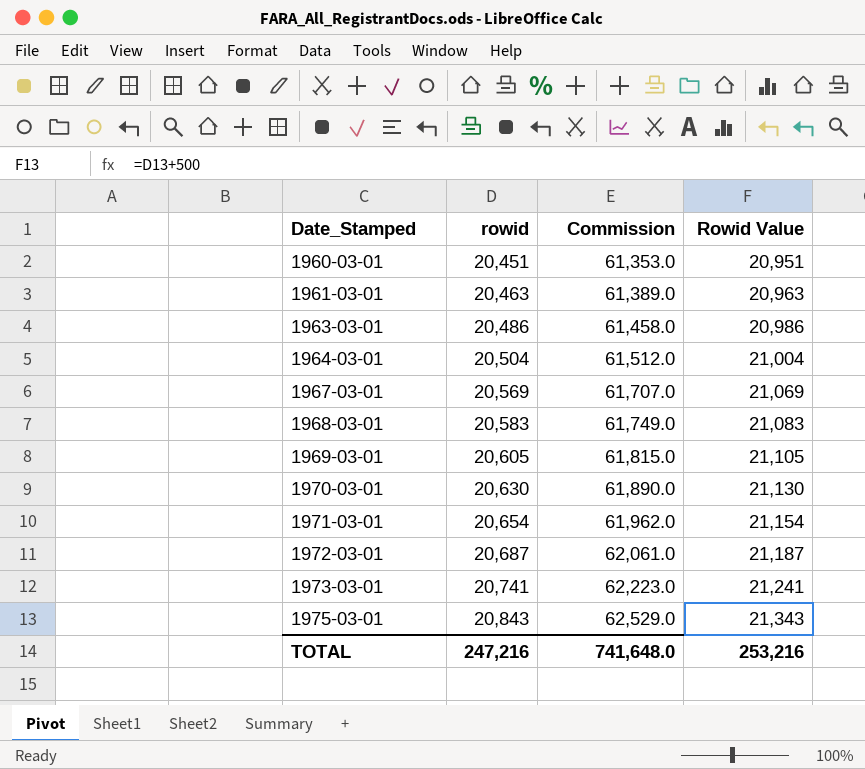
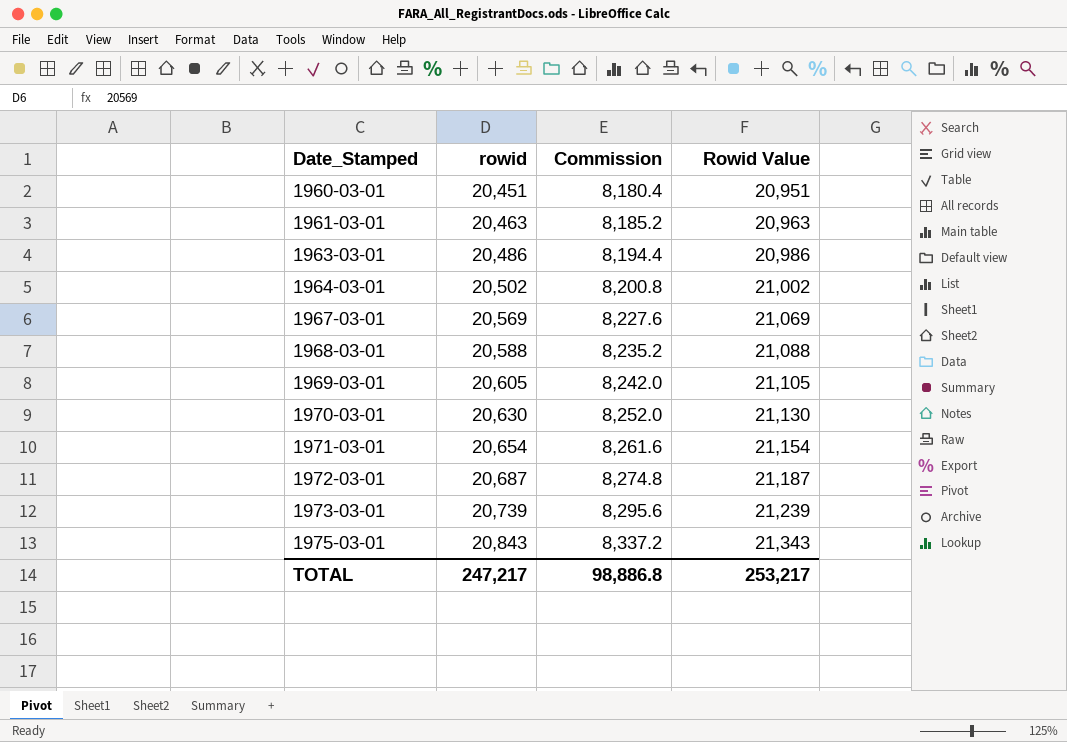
column Commission | formula: [rowid] * 3 -> [rowid] * 0.4
1964-03-01 | rowid: 20,504 -> 20,502
1964-03-01 | Rowid Value: 21,004 -> 21,002
1968-03-01 | rowid: 20,583 -> 20,588
1968-03-01 | Rowid Value: 21,083 -> 21,088
1973-03-01 | rowid: 20,741 -> 20,739
1973-03-01 | Rowid Value: 21,241 -> 21,239
TOTAL | rowid: 247,216 -> 247,217
TOTAL | Commission: 741,648.0 -> 98,886.8
TOTAL | Rowid Value: 253,216 -> 253,217

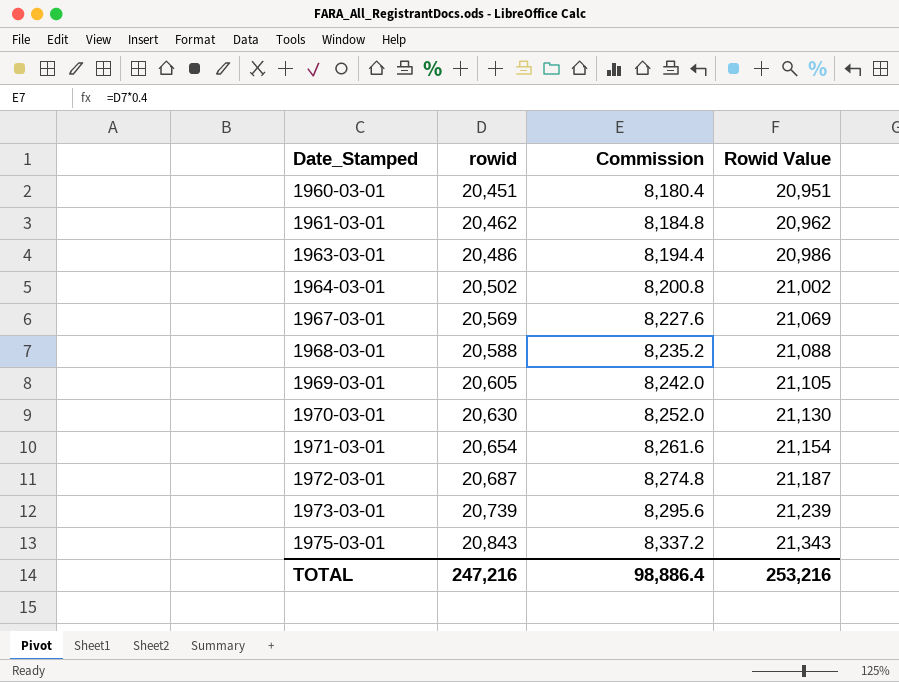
1961-03-01 | rowid: 20,463 -> 20,462
1961-03-01 | Commission: 8,185.2 -> 8,184.8
1961-03-01 | Rowid Value: 20,963 -> 20,962
TOTAL | rowid: 247,217 -> 247,216
TOTAL | Commission: 98,886.8 -> 98,886.4
TOTAL | Rowid Value: 253,217 -> 253,216

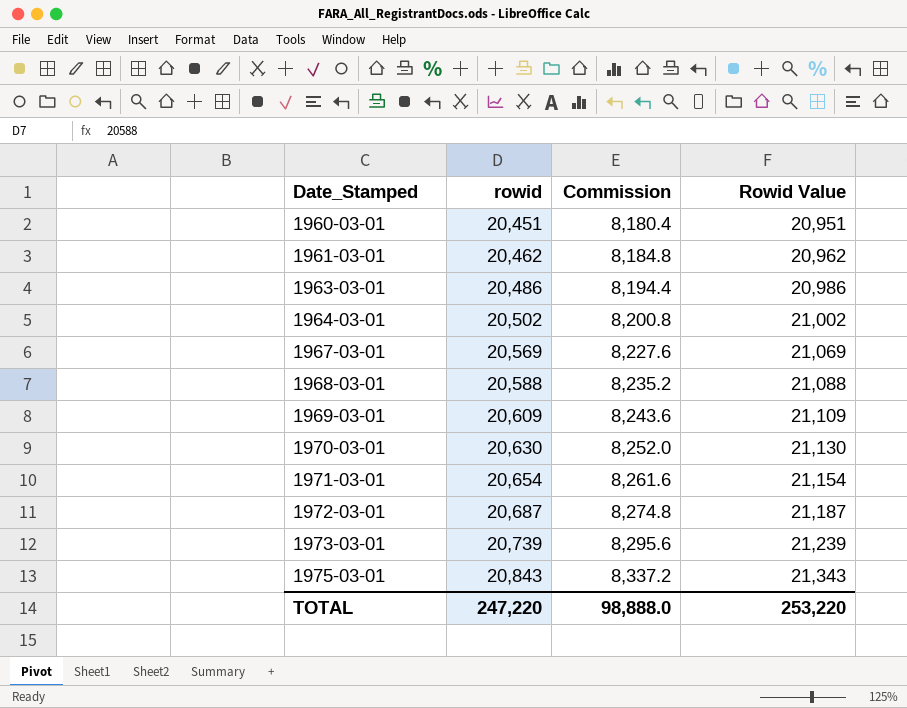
1969-03-01 | rowid: 20,605 -> 20,609
1969-03-01 | Commission: 8,242.0 -> 8,243.6
1969-03-01 | Rowid Value: 21,105 -> 21,109
TOTAL | rowid: 247,216 -> 247,220
TOTAL | Commission: 98,886.4 -> 98,888.0
TOTAL | Rowid Value: 253,216 -> 253,220

